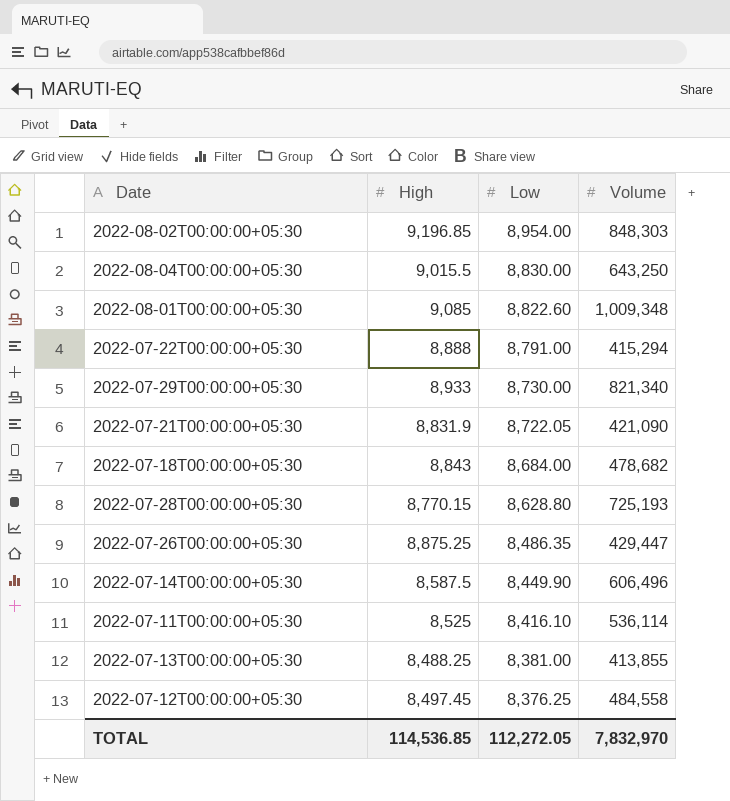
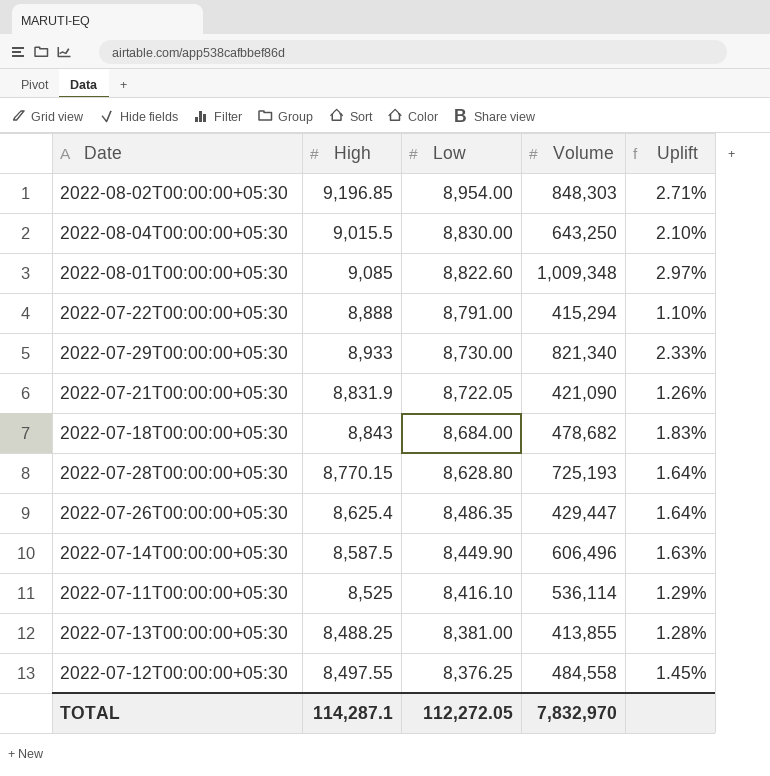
column Uplift | formula: none -> ([High] - [Low]) / [Low]
2022-07-26T00:00:00+05:30 | High: 8,875.25 -> 8,625.4
2022-07-12T00:00:00+05:30 | High: 8,497.45 -> 8,497.55
TOTAL | High: 114,536.85 -> 114,287.1

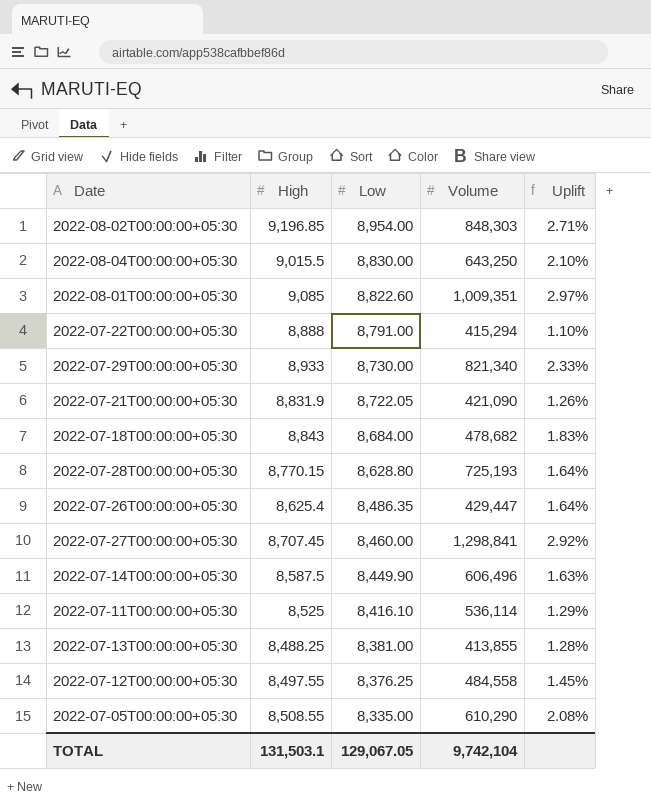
2022-08-01T00:00:00+05:30 | Volume: 1,009,348 -> 1,009,351
row 2022-07-27T00:00:00+05:30: none -> 8,707.45 | 8,460.00 | 1,298,841 | 2.92%
row 2022-07-05T00:00:00+05:30: none -> 8,508.55 | 8,335.00 | 610,290 | 2.08%
TOTAL | High: 114,287.1 -> 131,503.1
TOTAL | Low: 112,272.05 -> 129,067.05
TOTAL | Volume: 7,832,970 -> 9,742,104

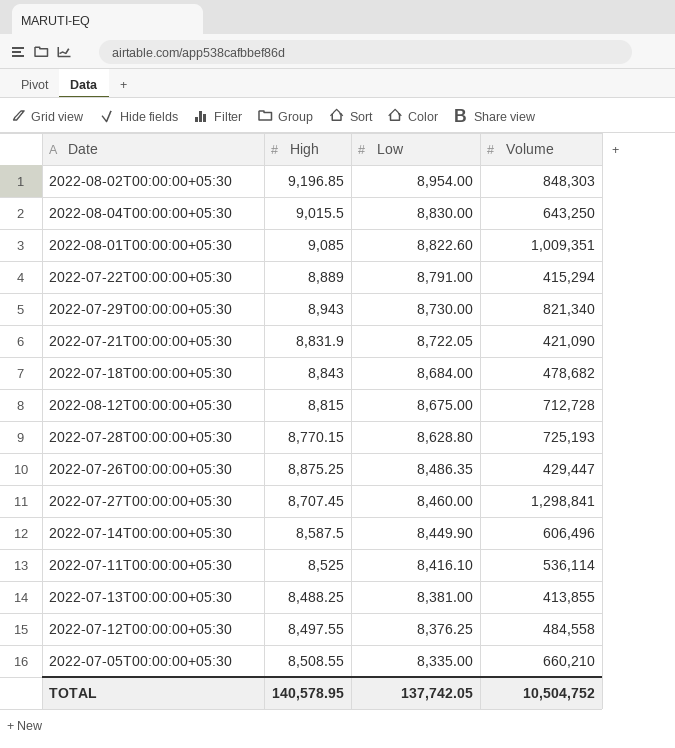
column Uplift | formula: ([High] - [Low]) / [Low] -> none
2022-07-22T00:00:00+05:30 | High: 8,888 -> 8,889
2022-07-29T00:00:00+05:30 | High: 8,933 -> 8,943
row 2022-08-12T00:00:00+05:30: none -> 8,815 | 8,675.00 | 712,728
2022-07-26T00:00:00+05:30 | High: 8,625.4 -> 8,875.25
2022-07-05T00:00:00+05:30 | Volume: 610,290 -> 660,210
TOTAL | High: 131,503.1 -> 140,578.95
TOTAL | Low: 129,067.05 -> 137,742.05
TOTAL | Volume: 9,742,104 -> 10,504,752

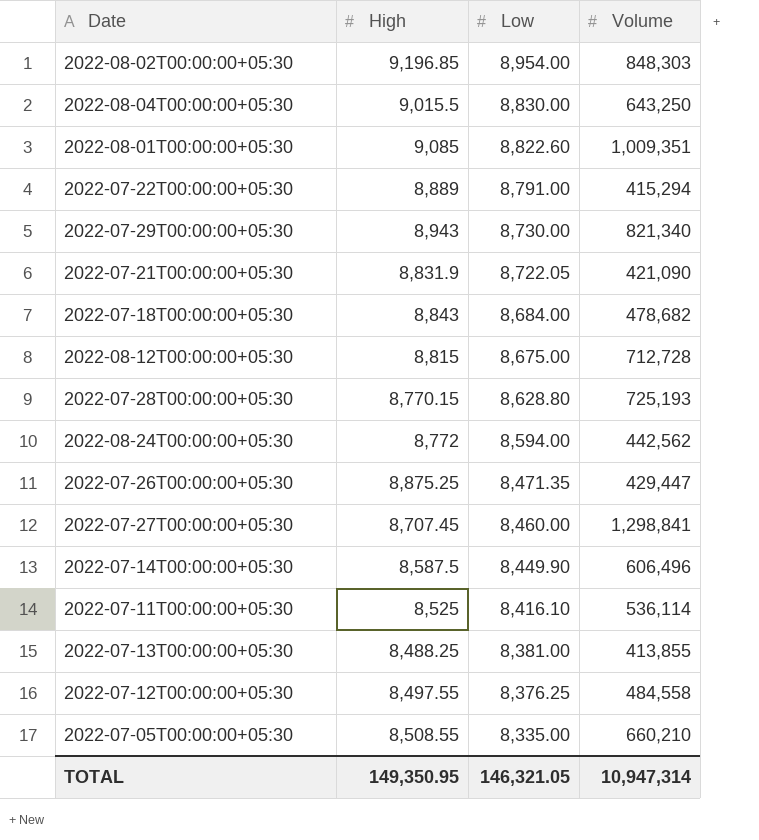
row 2022-08-24T00:00:00+05:30: none -> 8,772 | 8,594.00 | 442,562
2022-07-26T00:00:00+05:30 | Low: 8,486.35 -> 8,471.35
TOTAL | High: 140,578.95 -> 149,350.95
TOTAL | Low: 137,742.05 -> 146,321.05
TOTAL | Volume: 10,504,752 -> 10,947,314

